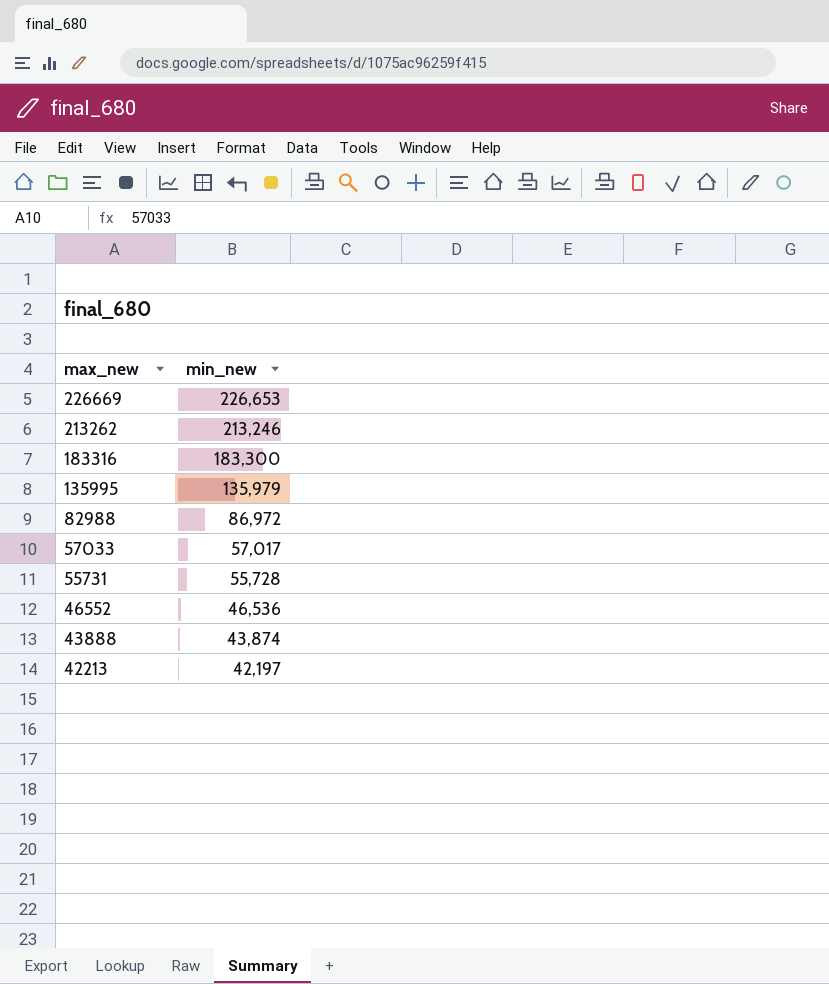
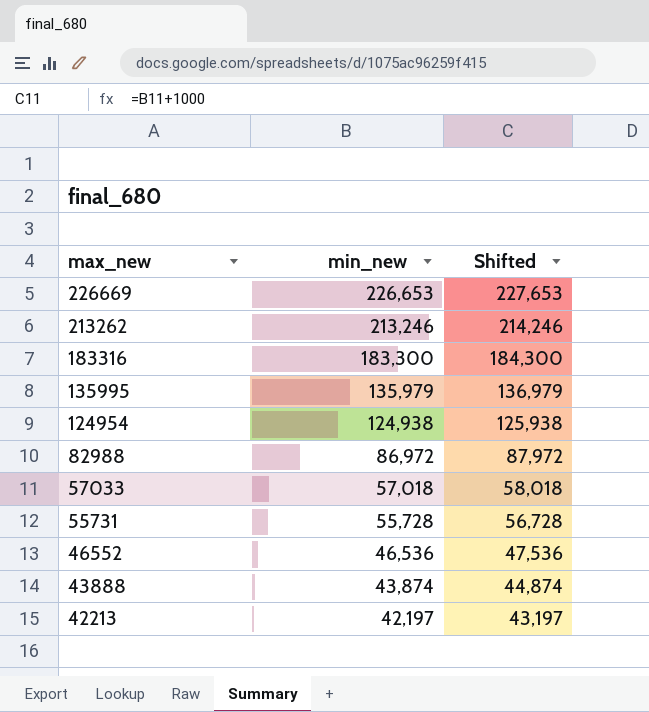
column Shifted | formula: none -> [min_new] + 1000
row 124954: none -> 124,938 | 125,938
57033 | min_new: 57,017 -> 57,018

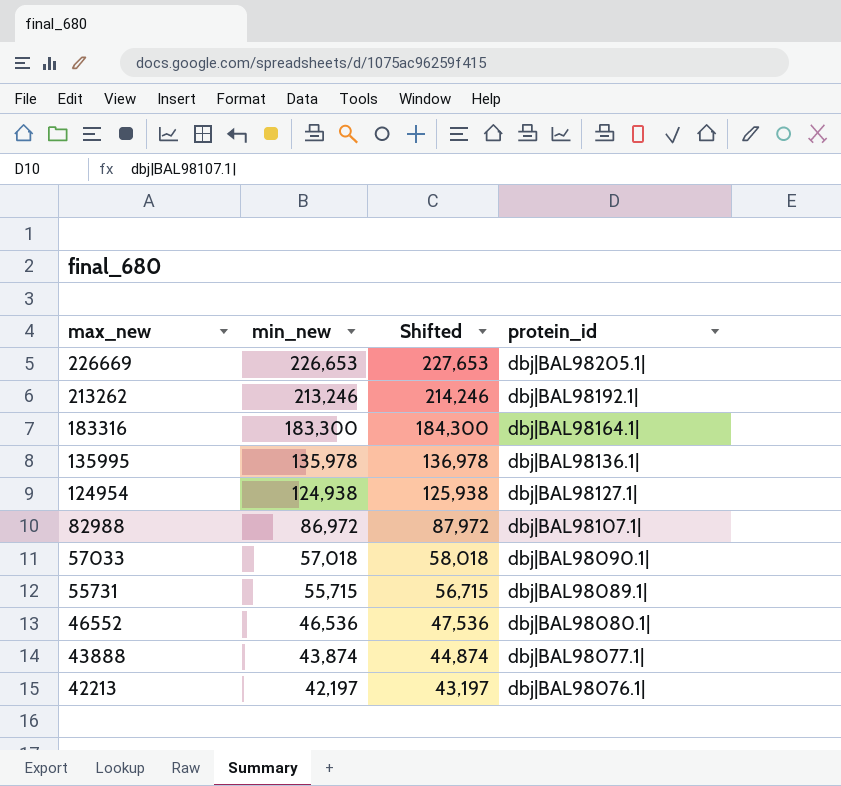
column protein_id | position: none -> 4
135995 | min_new: 135,979 -> 135,978
135995 | Shifted: 136,979 -> 136,978
55731 | min_new: 55,728 -> 55,715
55731 | Shifted: 56,728 -> 56,715

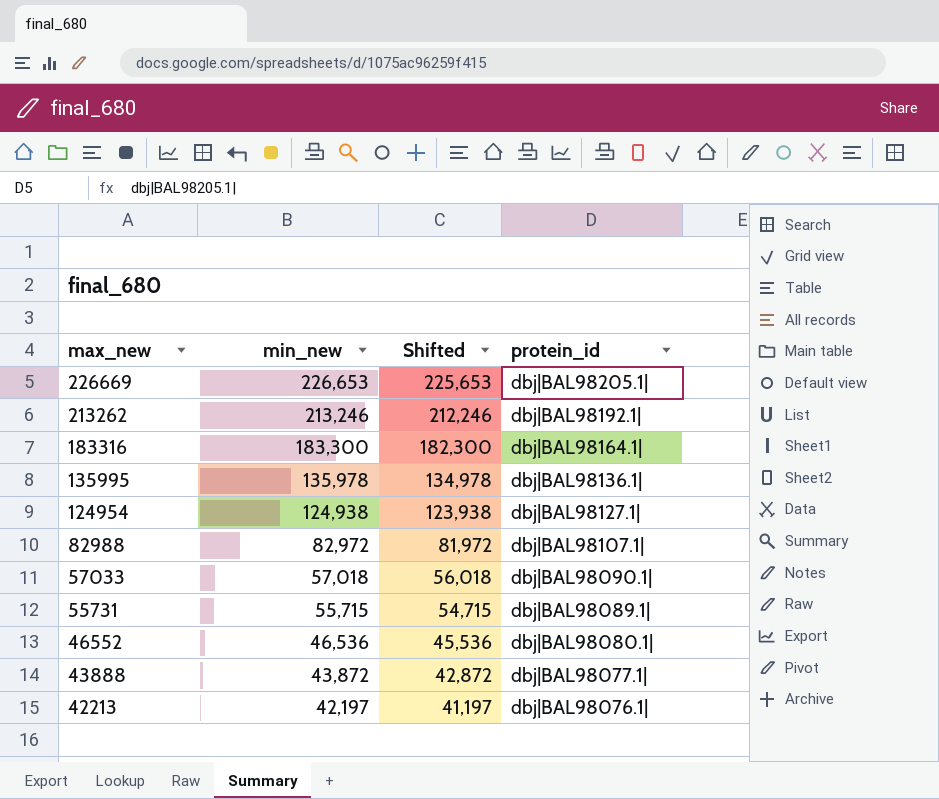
column Shifted | formula: [min_new] + 1000 -> [min_new] - 1000
82988 | min_new: 86,972 -> 82,972
43888 | min_new: 43,874 -> 43,872

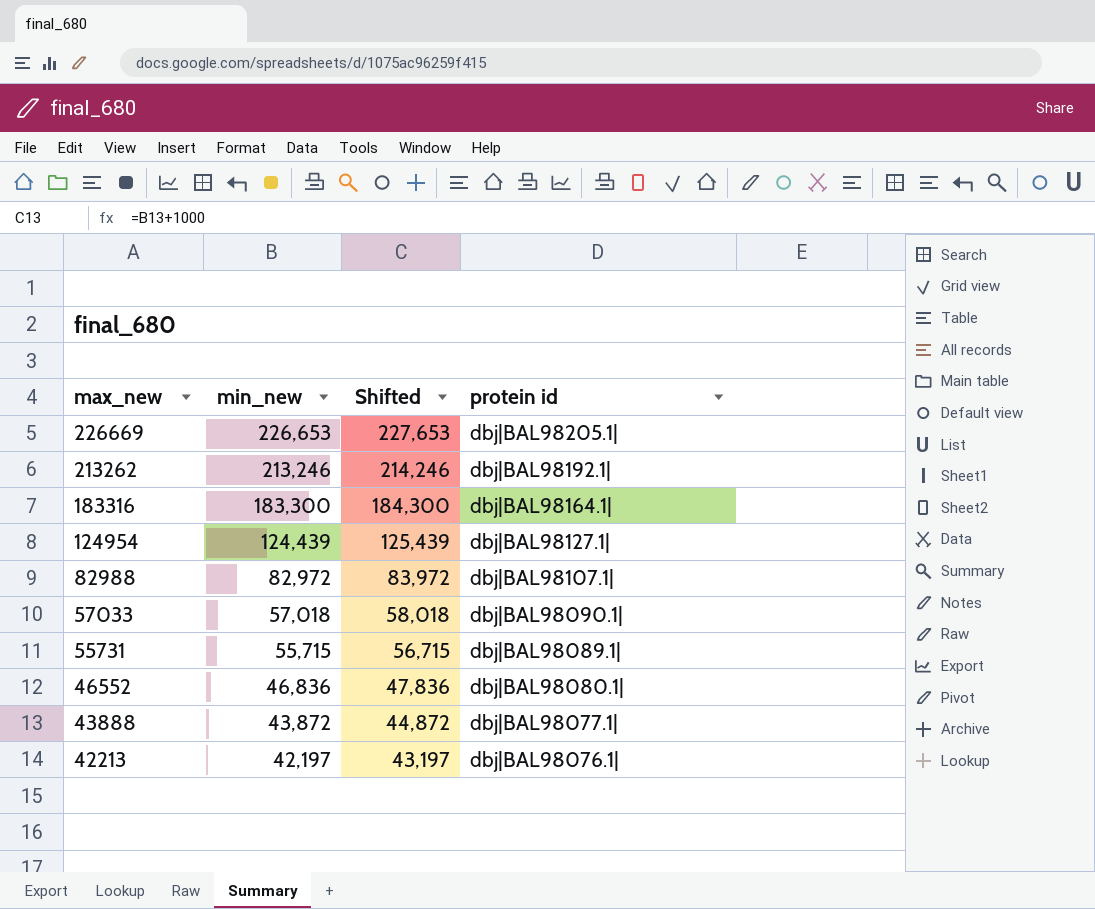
column Shifted | formula: [min_new] - 1000 -> [min_new] + 1000
column name: protein_id -> protein id
row 135995: 135,978 | 134,978 | dbj|BAL98136.1| -> none
124954 | min_new: 124,938 -> 124,439
46552 | min_new: 46,536 -> 46,836

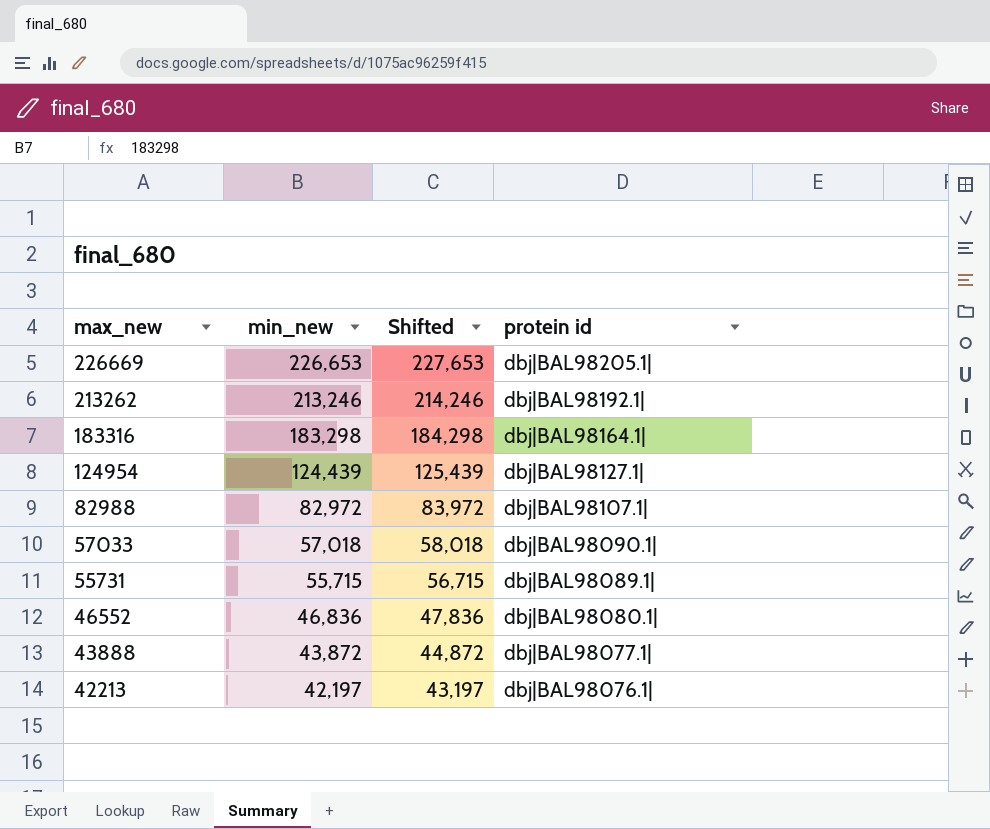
183316 | min_new: 183,300 -> 183,298
183316 | Shifted: 184,300 -> 184,298

